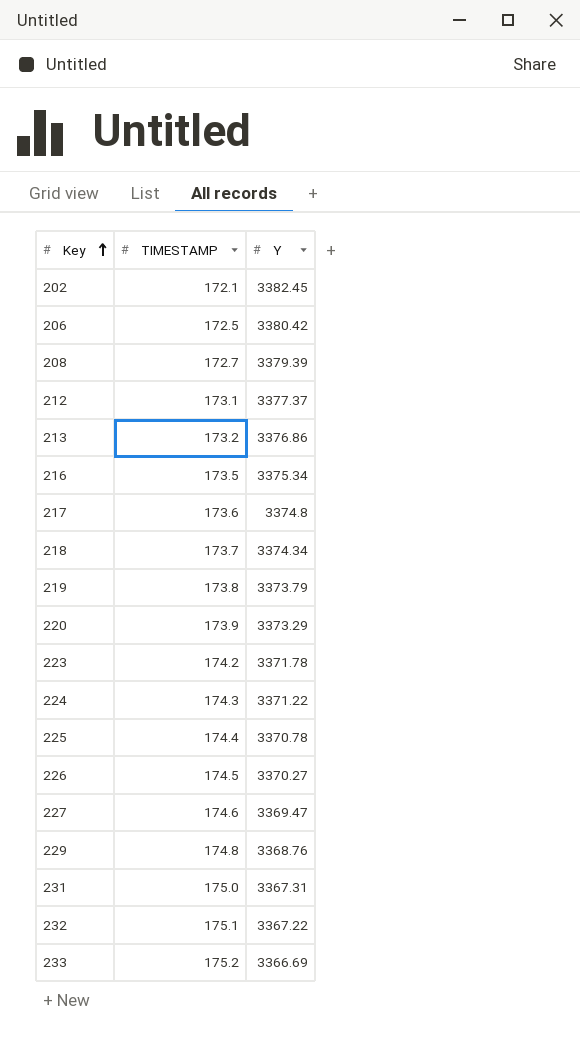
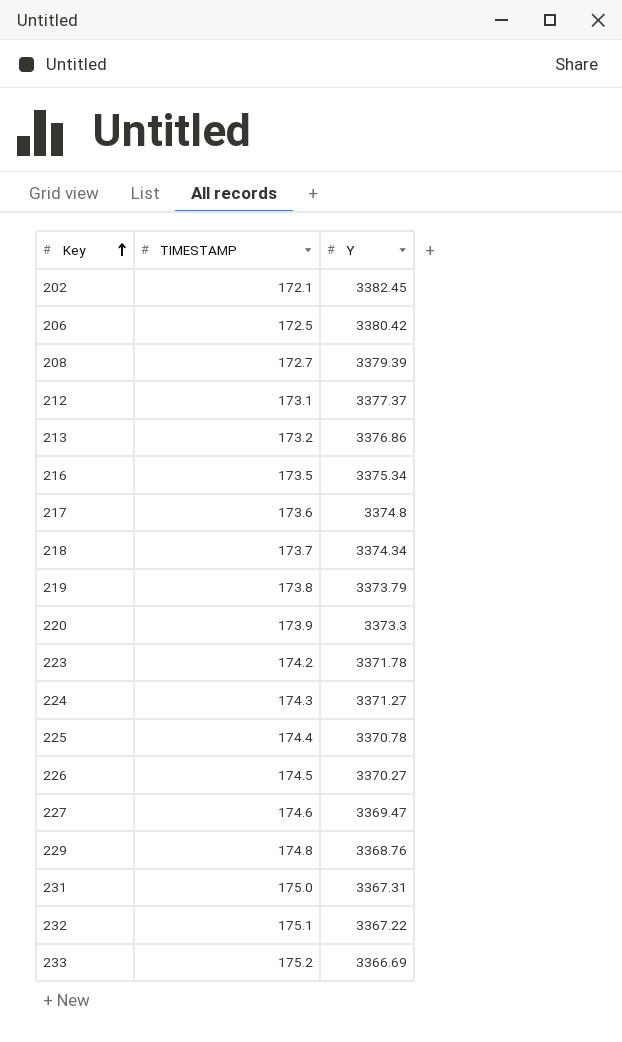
220 | Y: 3373.29 -> 3373.3
224 | Y: 3371.22 -> 3371.27

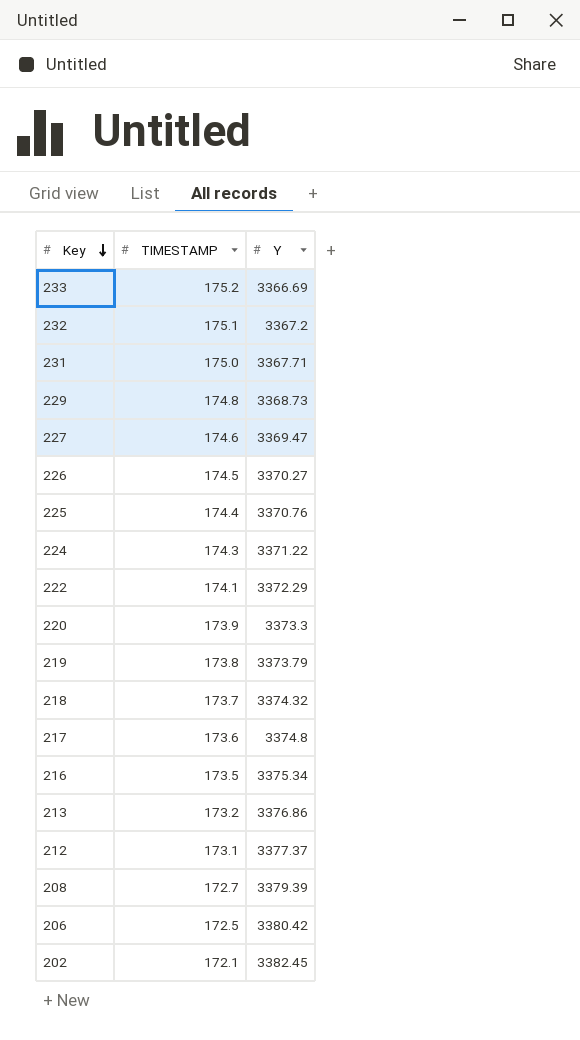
row order: Key ascending -> Key descending
row 223: 174.2 | 3371.78 -> none
232 | Y: 3367.22 -> 3367.2
231 | Y: 3367.31 -> 3367.71
229 | Y: 3368.76 -> 3368.73
225 | Y: 3370.78 -> 3370.76
224 | Y: 3371.27 -> 3371.22
row 222: none -> 174.1 | 3372.29
218 | Y: 3374.34 -> 3374.32

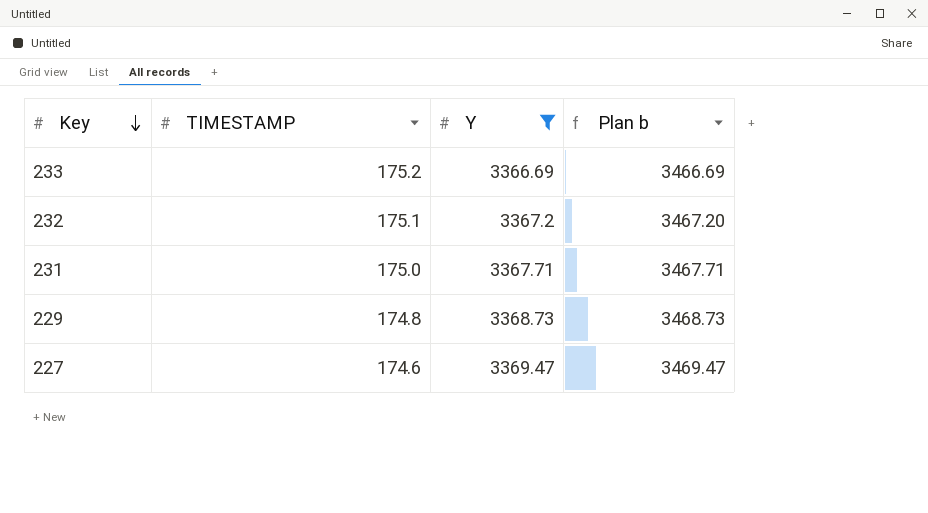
filter: none -> Y <= 3369.47
column Plan b | formula: none -> [Y] + 100

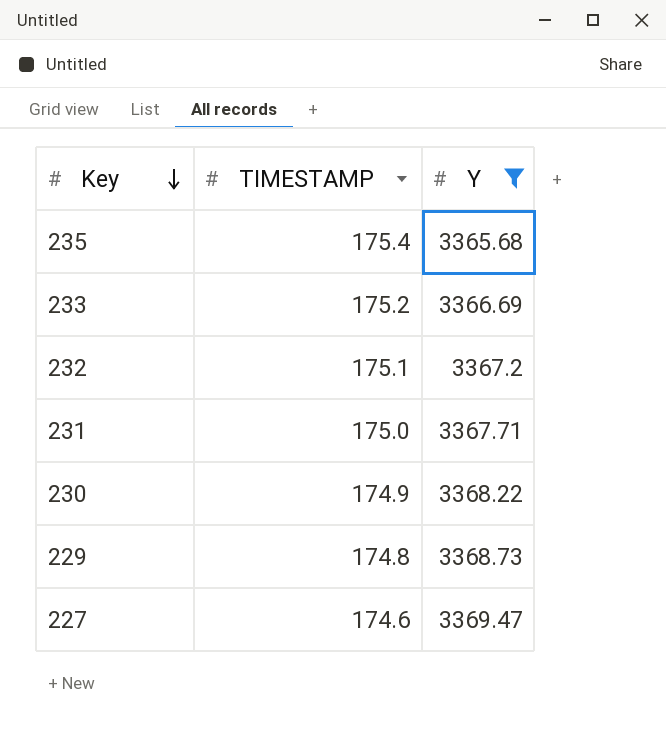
column Plan b | formula: [Y] + 100 -> none
row 235: none -> 175.4 | 3365.68
row 230: none -> 174.9 | 3368.22

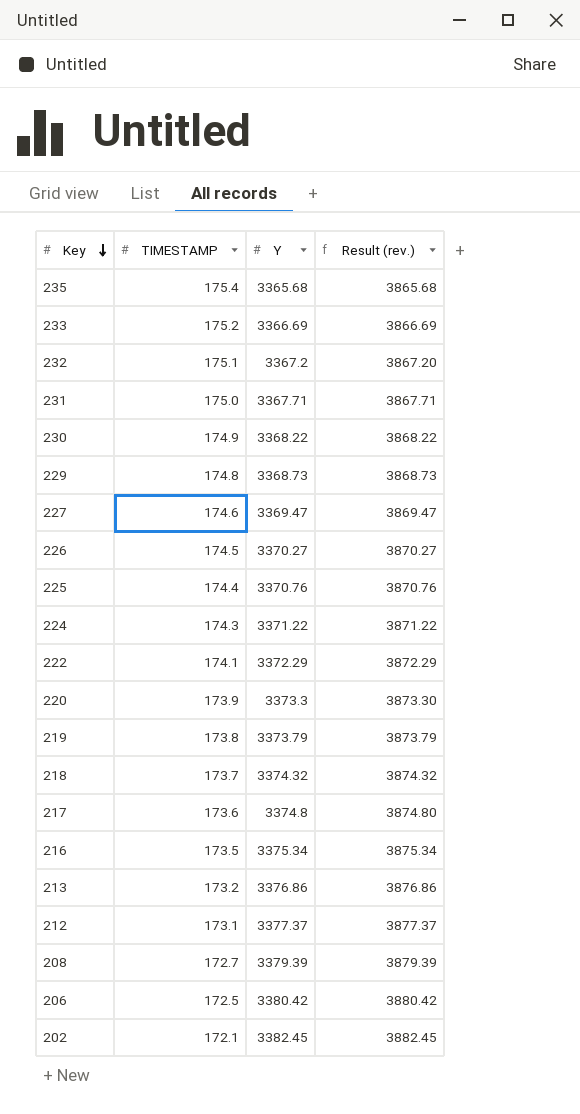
filter: Y <= 3369.47 -> none
column Result (rev.) | formula: none -> [Y] + 500

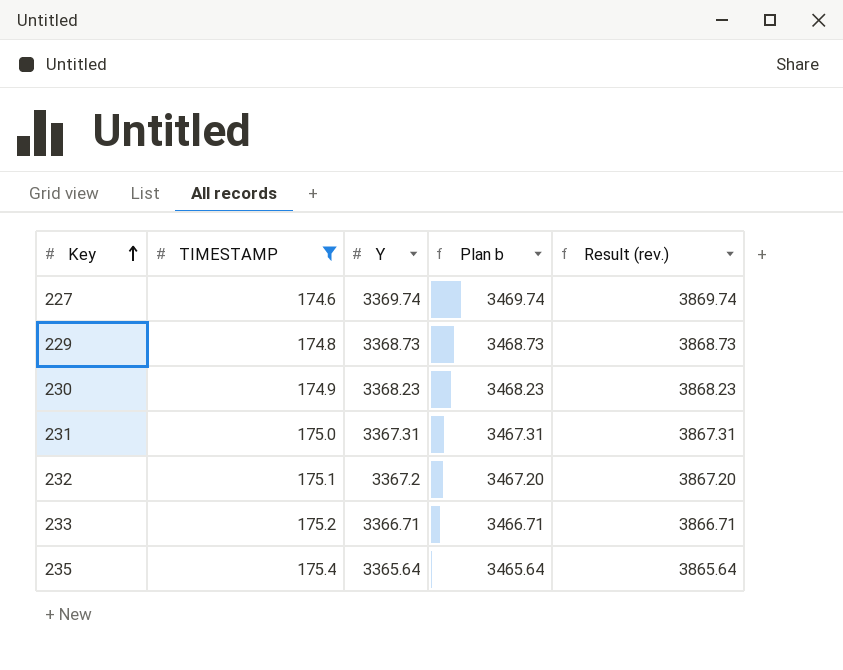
filter: none -> TIMESTAMP >= 174.6
row order: Key descending -> Key ascending
column Plan b | formula: none -> [Y] + 100
227 | Y: 3369.47 -> 3369.74
227 | Result (rev.): 3869.47 -> 3869.74
230 | Y: 3368.22 -> 3368.23
230 | Result (rev.): 3868.22 -> 3868.23
231 | Y: 3367.71 -> 3367.31
231 | Result (rev.): 3867.71 -> 3867.31
233 | Y: 3366.69 -> 3366.71
233 | Result (rev.): 3866.69 -> 3866.71
235 | Y: 3365.68 -> 3365.64
235 | Result (rev.): 3865.68 -> 3865.64

